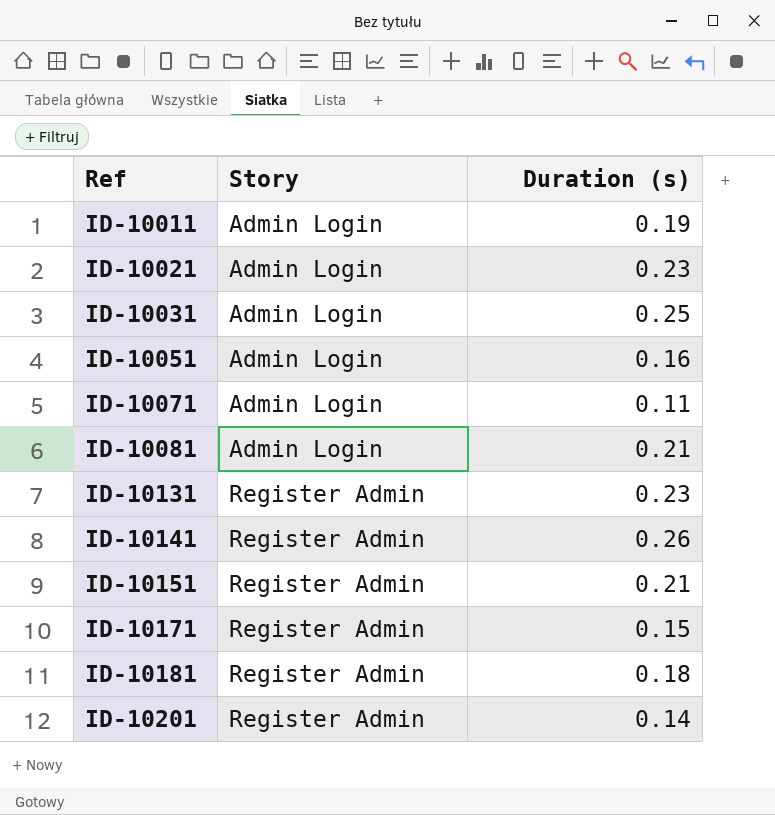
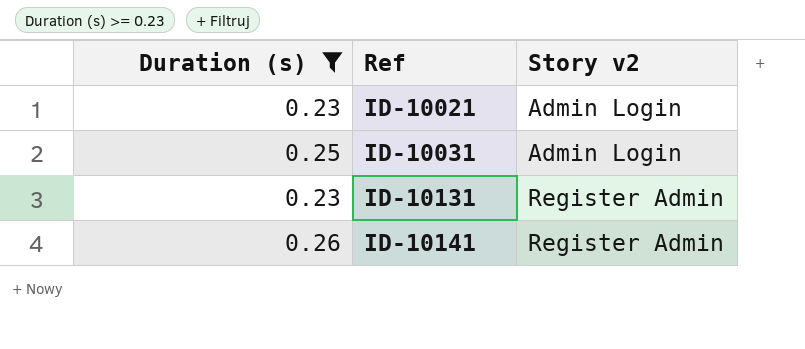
filter: none -> Duration (s) >= 0.23
column Duration (s) | position: 3 -> 1
column name: Story -> Story v2

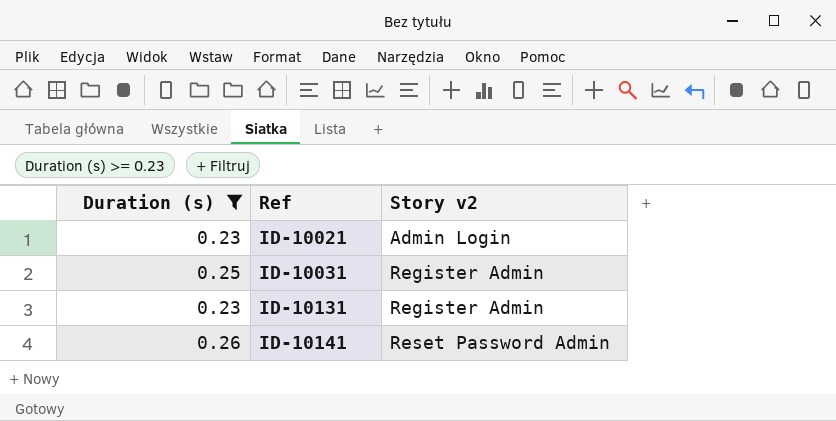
ID-10031 | Story v2: Admin Login -> Register Admin
ID-10141 | Story v2: Register Admin -> Reset Password Admin

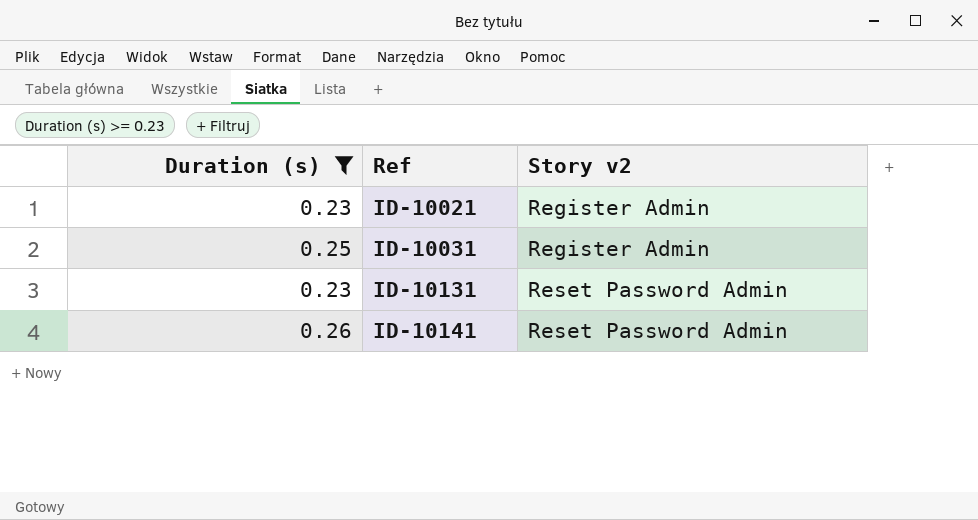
ID-10021 | Story v2: Admin Login -> Register Admin
ID-10131 | Story v2: Register Admin -> Reset Password Admin

